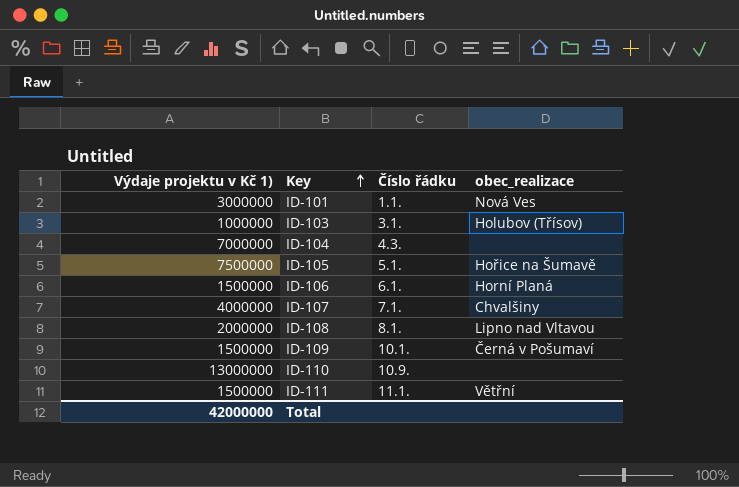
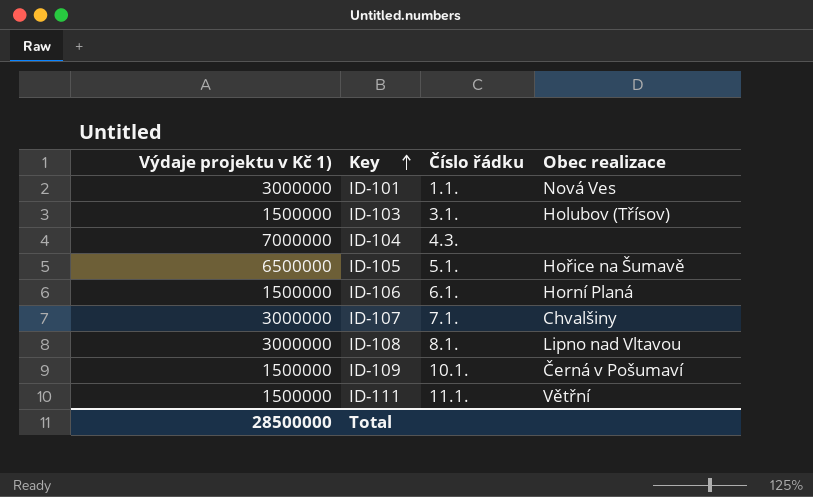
column name: obec_realizace -> Obec realizace
row ID-110: 13000000 | 10.9. | none -> none
ID-103 | Výdaje projektu v Kč 1): 1000000 -> 1500000
ID-105 | Výdaje projektu v Kč 1): 7500000 -> 6500000
ID-107 | Výdaje projektu v Kč 1): 4000000 -> 3000000
ID-108 | Výdaje projektu v Kč 1): 2000000 -> 3000000
Total | Výdaje projektu v Kč 1): 42000000 -> 28500000

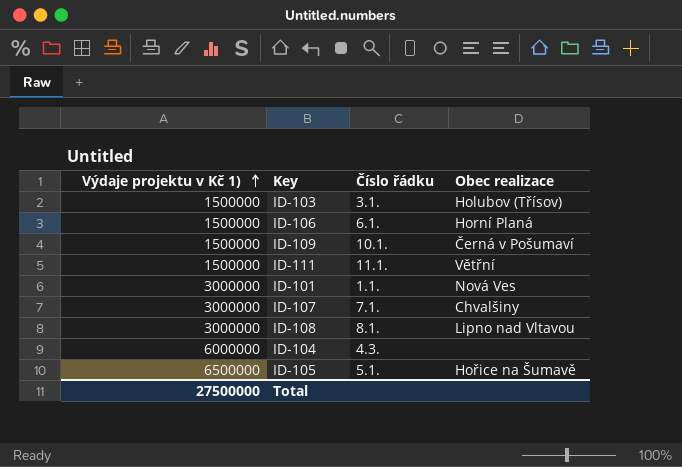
row order: Key ascending -> Výdaje projektu v Kč 1) ascending
ID-104 | Výdaje projektu v Kč 1): 7000000 -> 6000000
Total | Výdaje projektu v Kč 1): 28500000 -> 27500000

